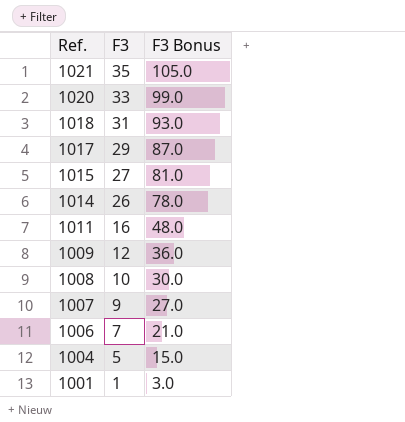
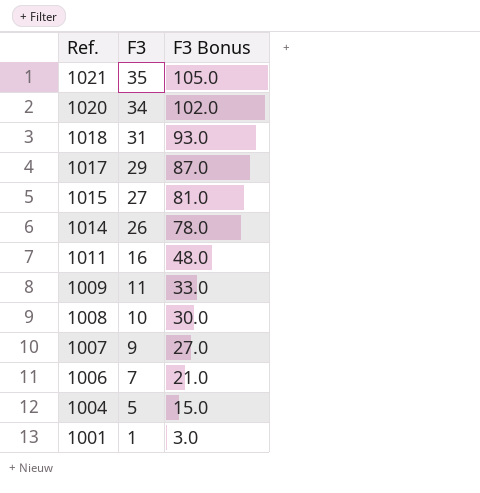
1020 | F3: 33 -> 34
1020 | F3 Bonus: 99.0 -> 102.0
1009 | F3: 12 -> 11
1009 | F3 Bonus: 36.0 -> 33.0

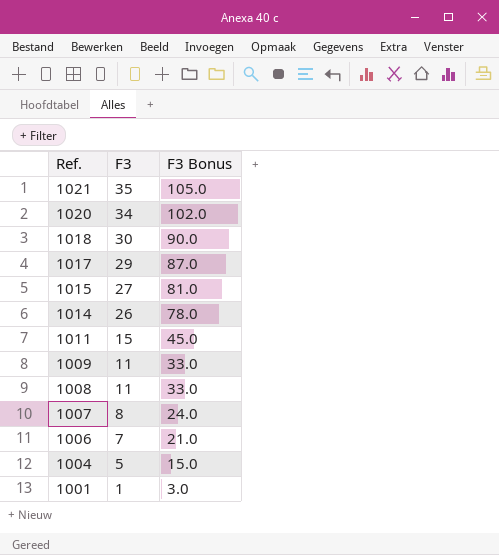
1018 | F3: 31 -> 30
1018 | F3 Bonus: 93.0 -> 90.0
1011 | F3: 16 -> 15
1011 | F3 Bonus: 48.0 -> 45.0
1008 | F3: 10 -> 11
1008 | F3 Bonus: 30.0 -> 33.0
1007 | F3: 9 -> 8
1007 | F3 Bonus: 27.0 -> 24.0

